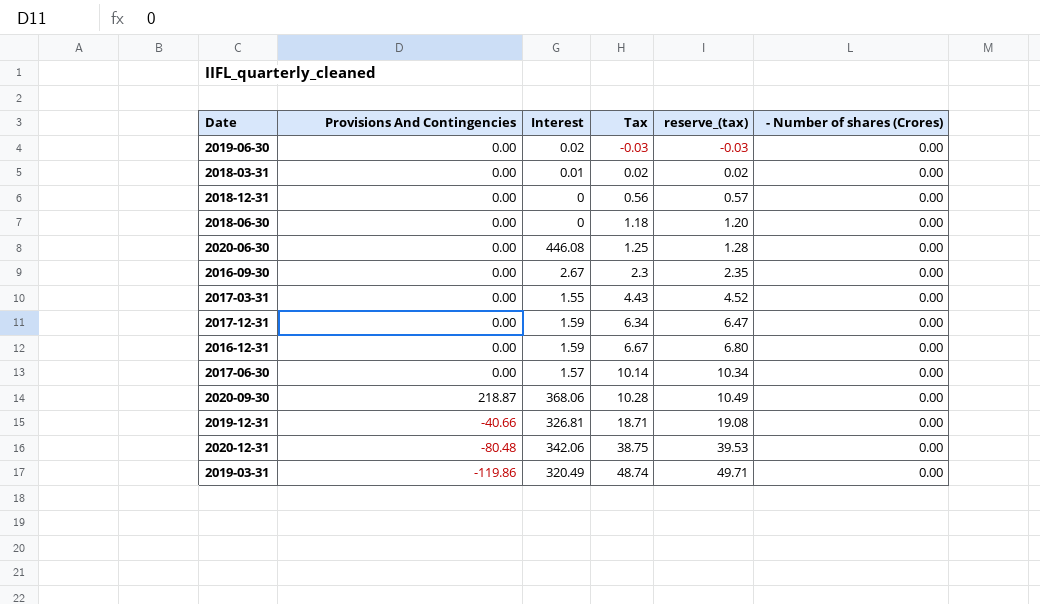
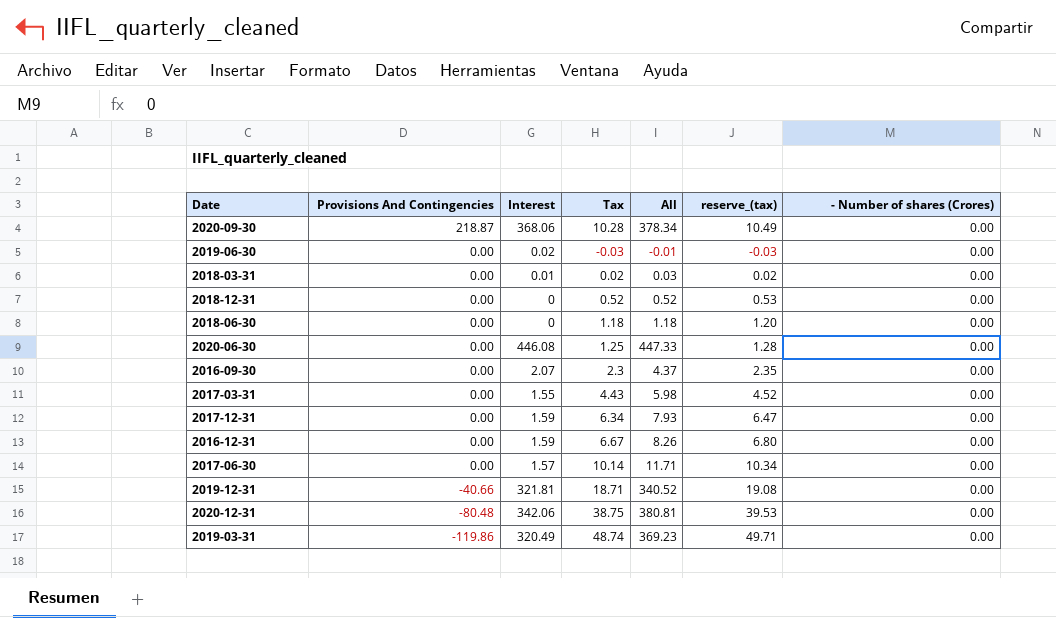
row order: Tax ascending -> Provisions And Contingencies descending
column All | formula: none -> [Interest] + [Tax]
2018-12-31 | Tax: 0.56 -> 0.52
2018-12-31 | reserve_(tax): 0.57 -> 0.53
2016-09-30 | Interest: 2.67 -> 2.07
2019-12-31 | Interest: 326.81 -> 321.81

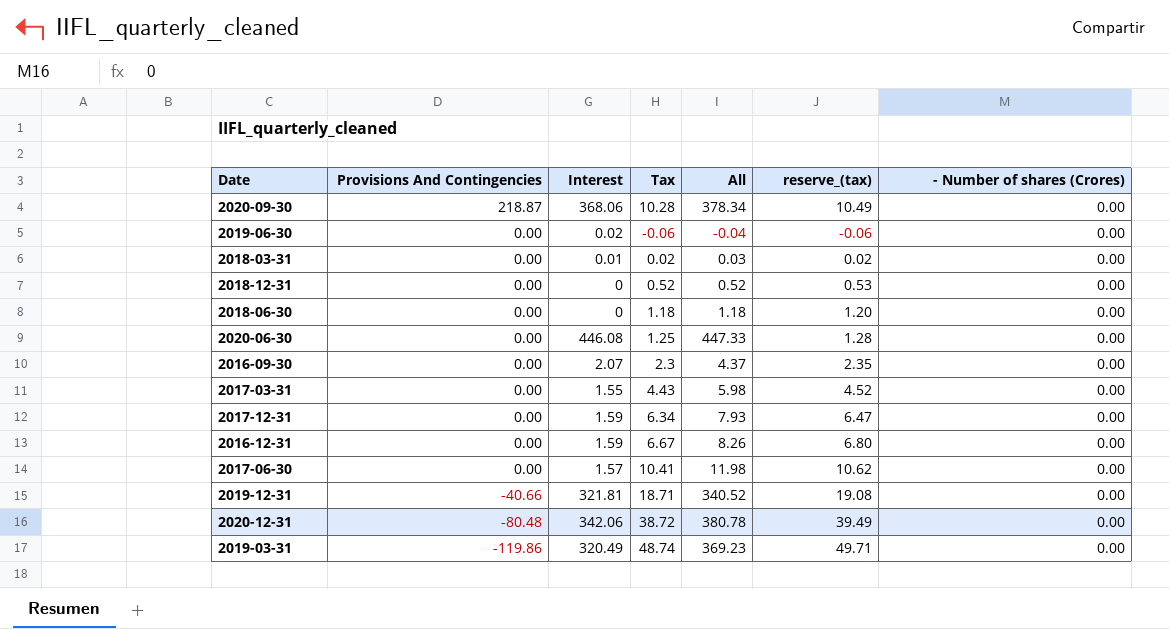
2019-06-30 | Tax: -0.03 -> -0.06
2019-06-30 | All: -0.01 -> -0.04
2019-06-30 | reserve_(tax): -0.03 -> -0.06
2017-06-30 | Tax: 10.14 -> 10.41
2017-06-30 | All: 11.71 -> 11.98
2017-06-30 | reserve_(tax): 10.34 -> 10.62
2020-12-31 | Tax: 38.75 -> 38.72
2020-12-31 | All: 380.81 -> 380.78
2020-12-31 | reserve_(tax): 39.53 -> 39.49

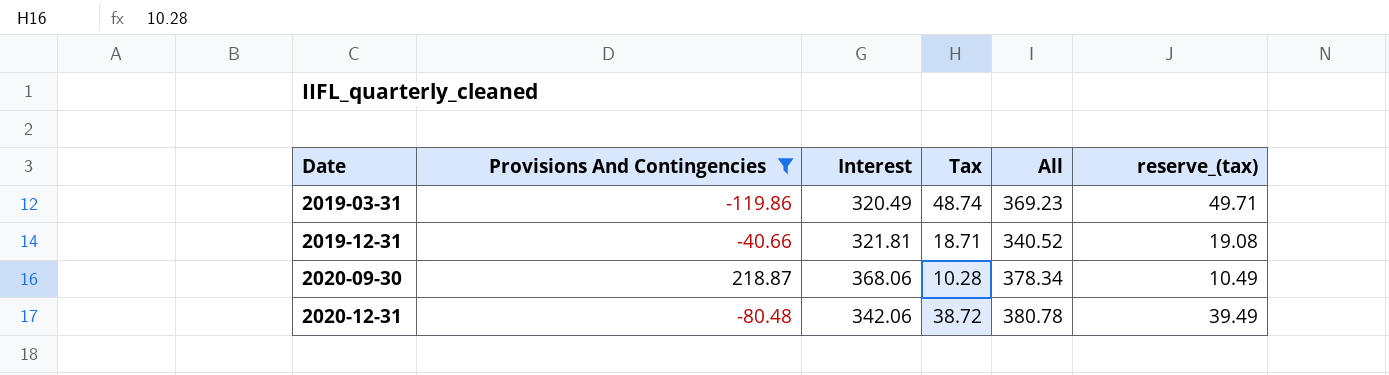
filter: none -> Provisions And Contingencies != 0.00
row order: Provisions And Contingencies descending -> Date ascending
column - Number of shares (Crores) | position: 7 -> none

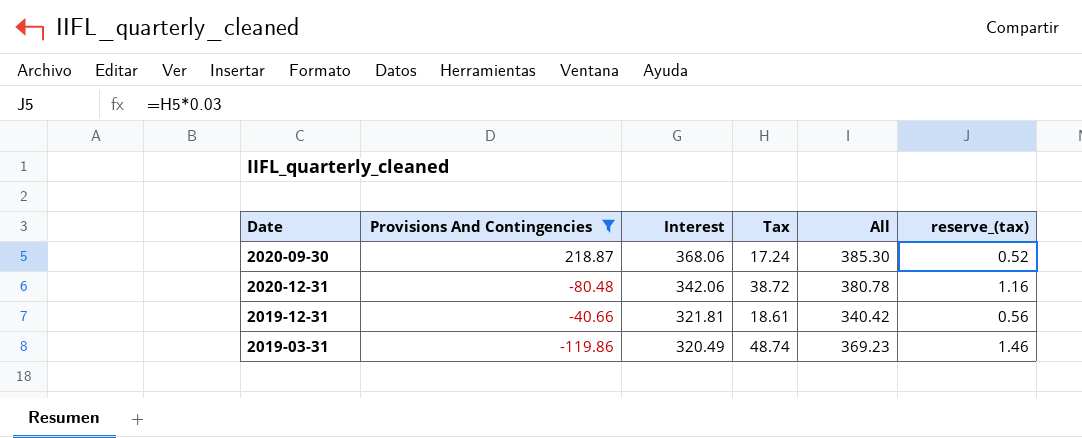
row order: Date ascending -> Interest descending
column reserve_(tax) | formula: [Tax] * 1.02 -> [Tax] * 0.03
2020-09-30 | Tax: 10.28 -> 17.24
2020-09-30 | All: 378.34 -> 385.30
2019-12-31 | Tax: 18.71 -> 18.61
2019-12-31 | All: 340.52 -> 340.42

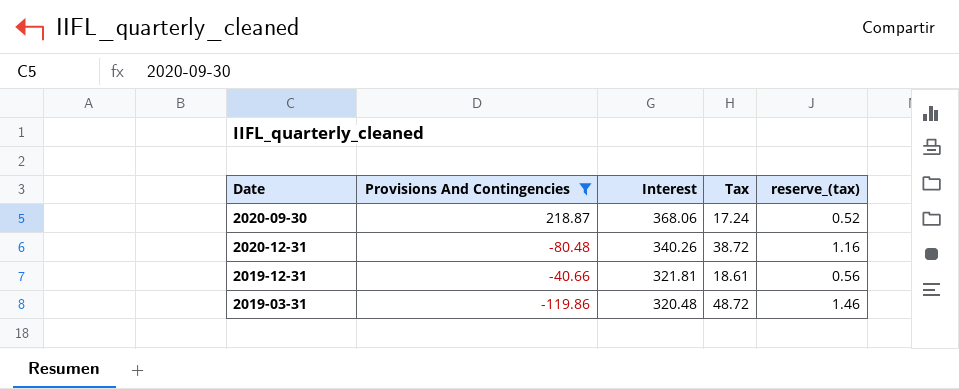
column All | formula: [Interest] + [Tax] -> none
2020-12-31 | Interest: 342.06 -> 340.26
2019-03-31 | Interest: 320.49 -> 320.48
2019-03-31 | Tax: 48.74 -> 48.72

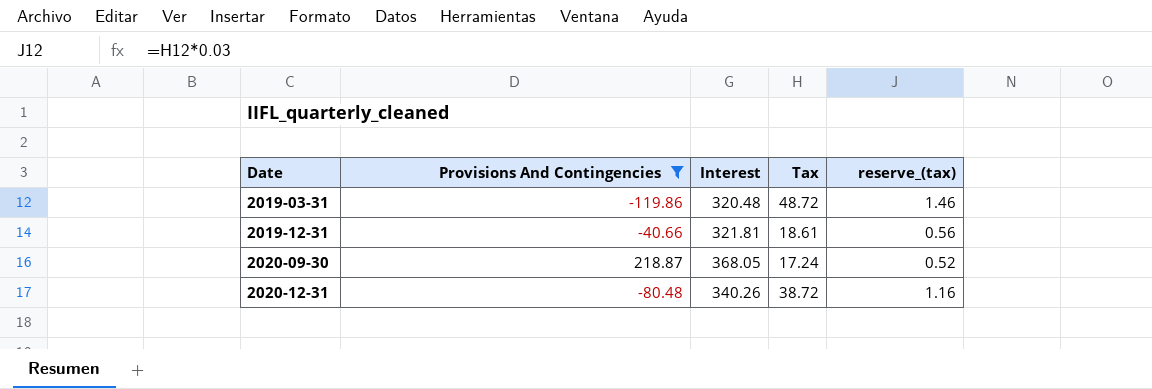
row order: Interest descending -> Date ascending
2020-09-30 | Interest: 368.06 -> 368.05

